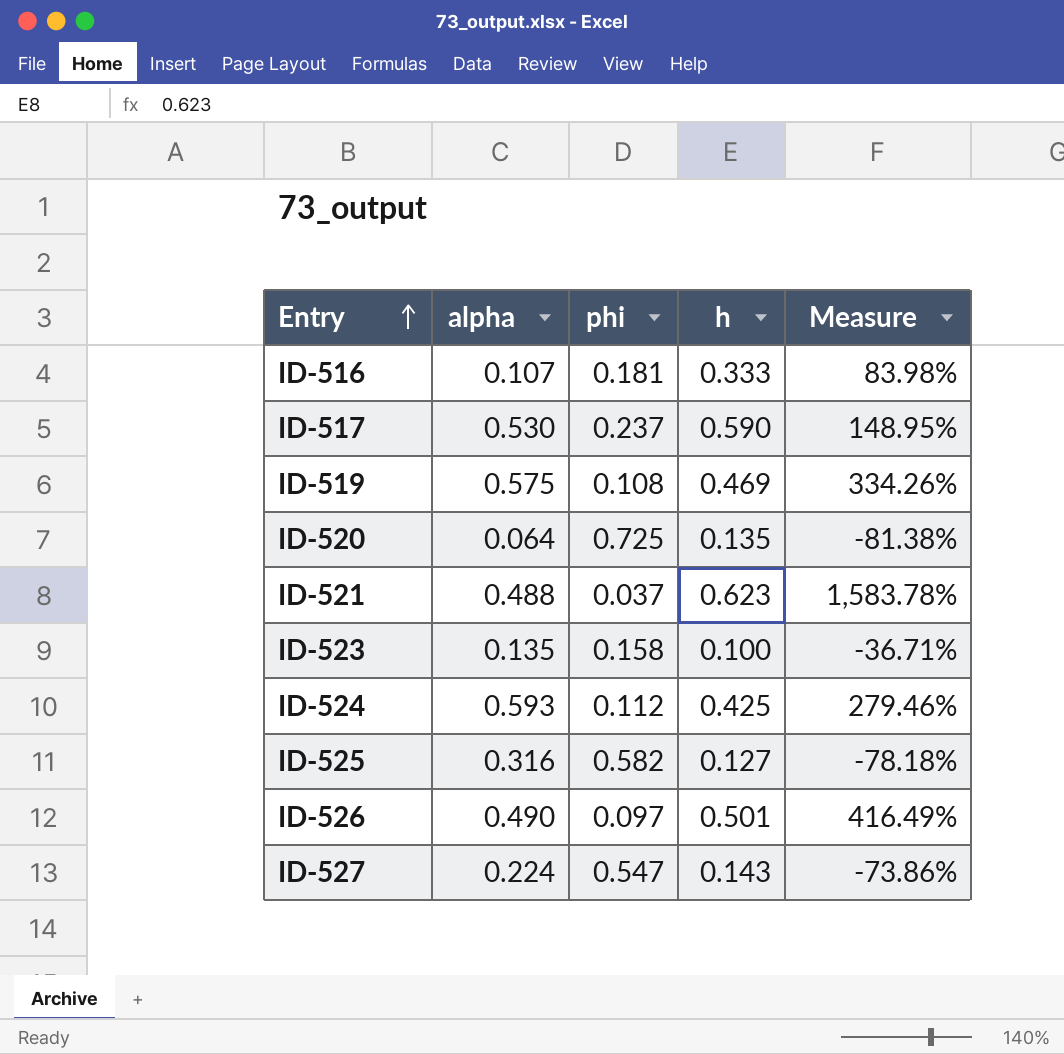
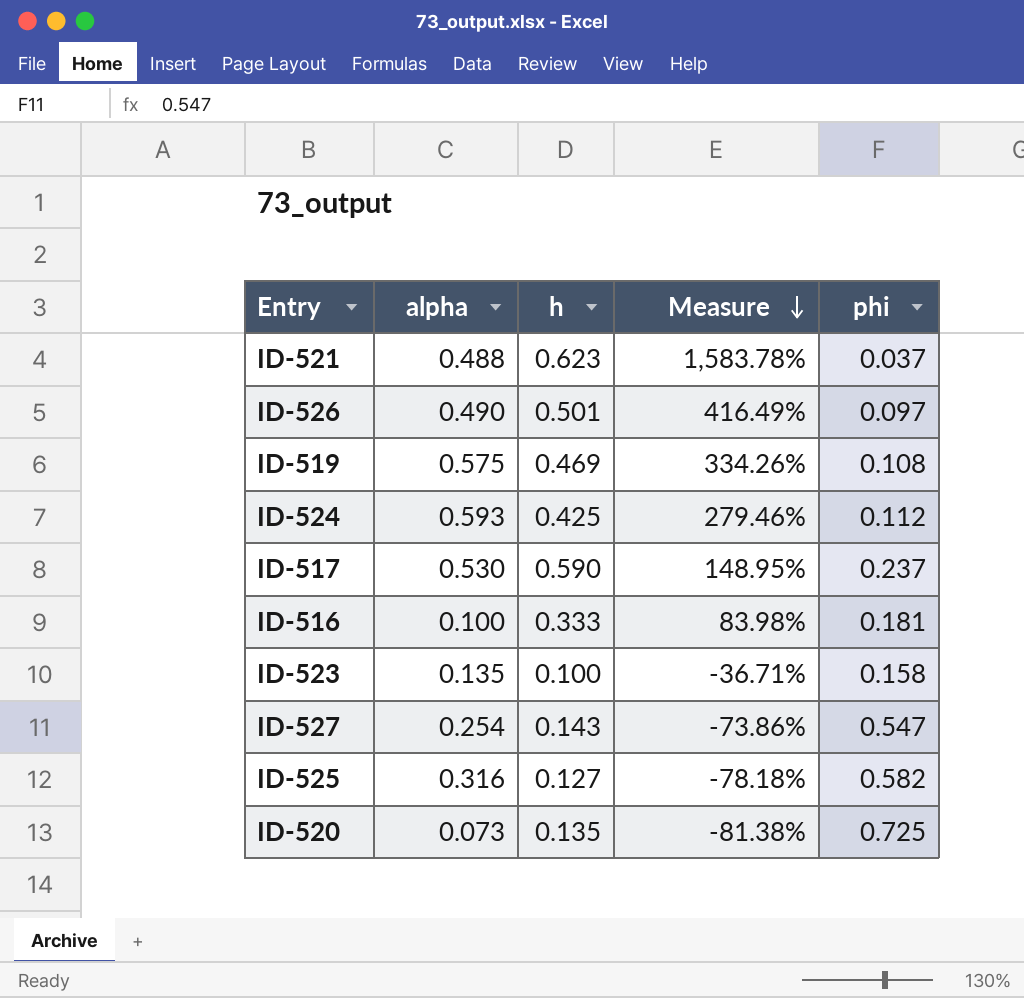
row order: Entry ascending -> Measure descending
column phi | position: 3 -> 5
ID-516 | alpha: 0.107 -> 0.100
ID-527 | alpha: 0.224 -> 0.254
ID-520 | alpha: 0.064 -> 0.073

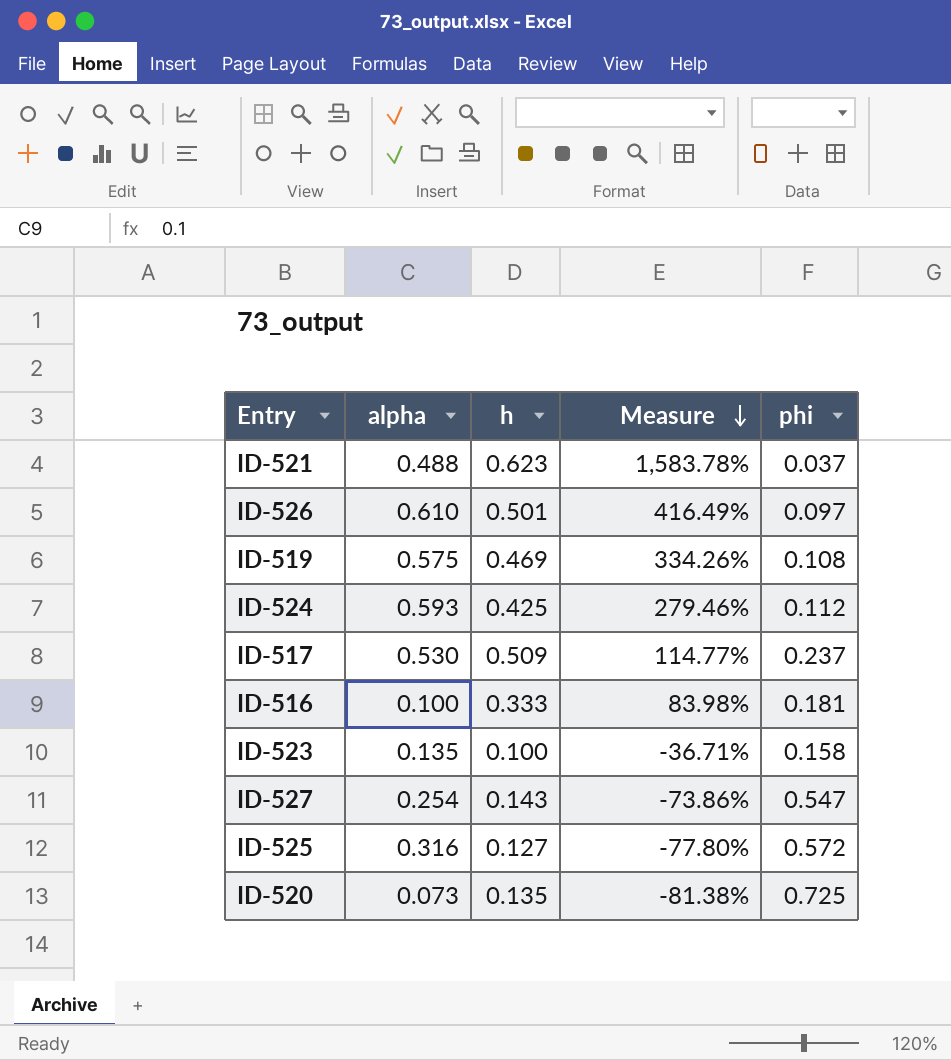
ID-526 | alpha: 0.490 -> 0.610
ID-517 | h: 0.590 -> 0.509
ID-517 | Measure: 148.95% -> 114.77%
ID-525 | Measure: -78.18% -> -77.80%
ID-525 | phi: 0.582 -> 0.572

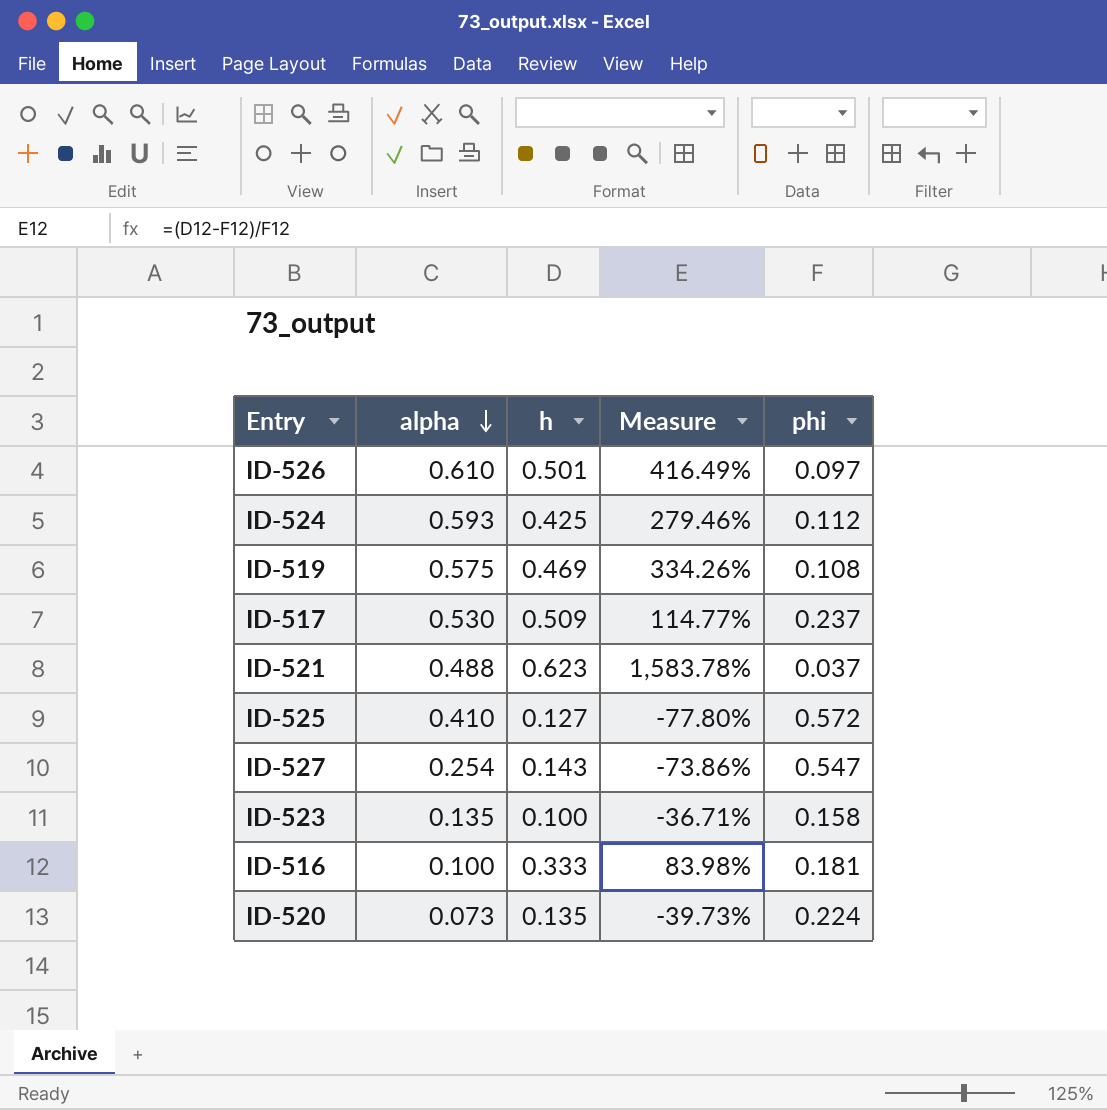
row order: Measure descending -> alpha descending
ID-525 | alpha: 0.316 -> 0.410
ID-520 | Measure: -81.38% -> -39.73%
ID-520 | phi: 0.725 -> 0.224

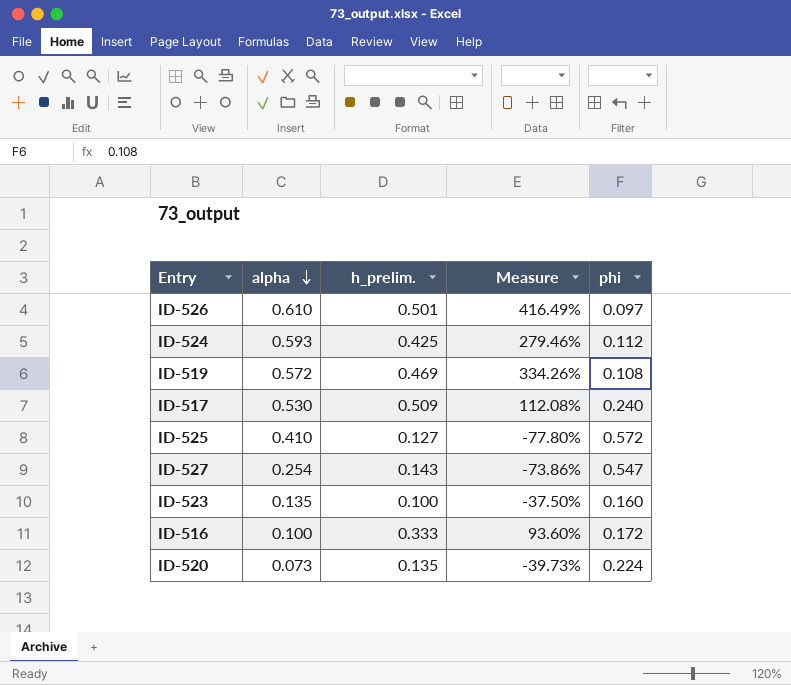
column name: h -> h_prelim.
row ID-521: 0.488 | 0.623 | 1,583.78% | 0.037 -> none
ID-519 | alpha: 0.575 -> 0.572
ID-517 | Measure: 114.77% -> 112.08%
ID-517 | phi: 0.237 -> 0.240
ID-523 | Measure: -36.71% -> -37.50%
ID-523 | phi: 0.158 -> 0.160
ID-516 | Measure: 83.98% -> 93.60%
ID-516 | phi: 0.181 -> 0.172

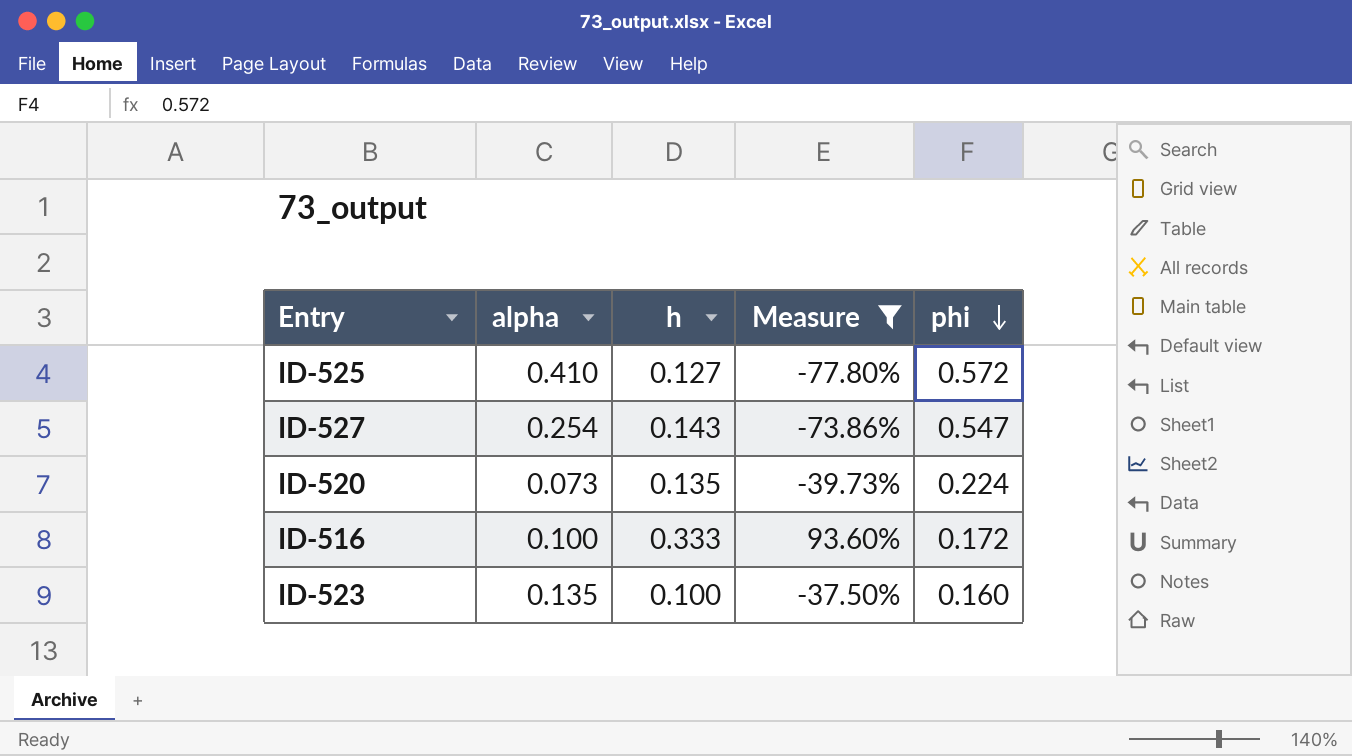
filter: none -> Measure <= 93.60%
row order: alpha descending -> phi descending
column name: h_prelim. -> h

